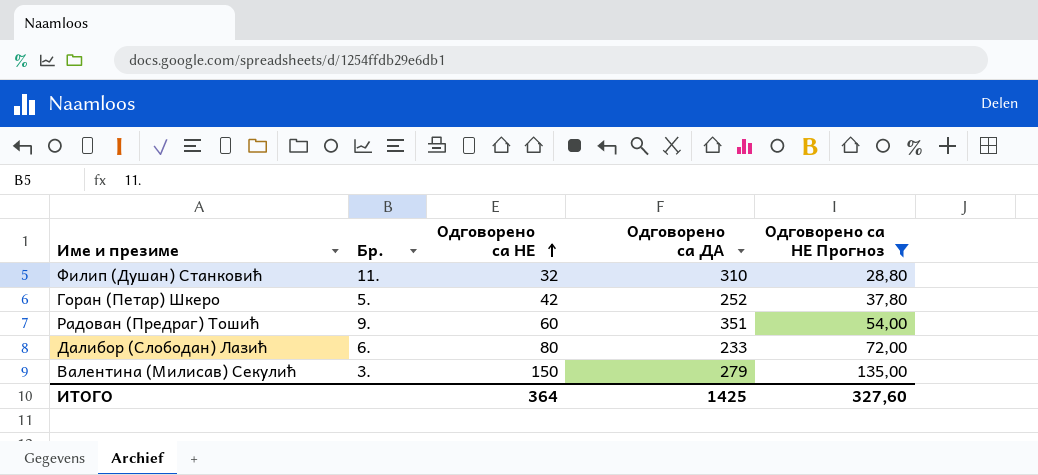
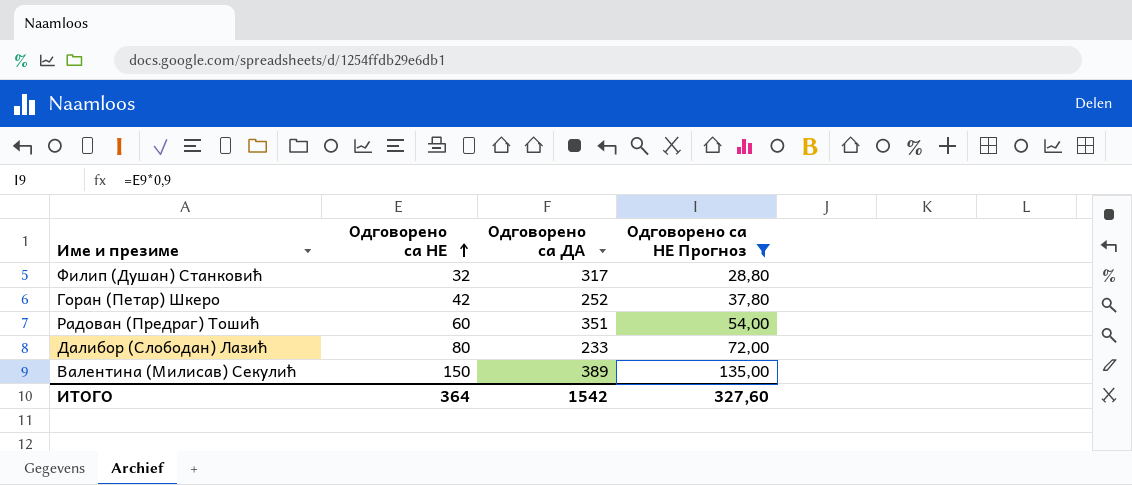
column Бр. | position: 2 -> none
Филип (Душан) Станковић | Одговорено са ДА: 310 -> 317
Валентина (Милисав) Секулић | Одговорено са ДА: 279 -> 389
ИТОГО | Одговорено са ДА: 1425 -> 1542

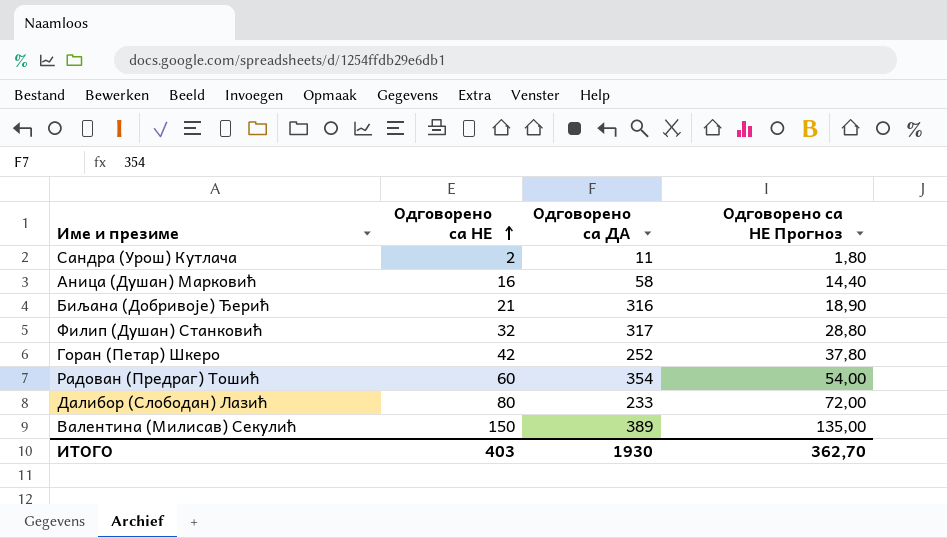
filter: Одговорено са НЕ Прогноз >= 28,80 -> none
Радован (Предраг) Тошић | Одговорено са ДА: 351 -> 354
ИТОГО | Одговорено са НЕ: 364 -> 403
ИТОГО | Одговорено са ДА: 1542 -> 1930
ИТОГО | Одговорено са НЕ Прогноз: 327,60 -> 362,70

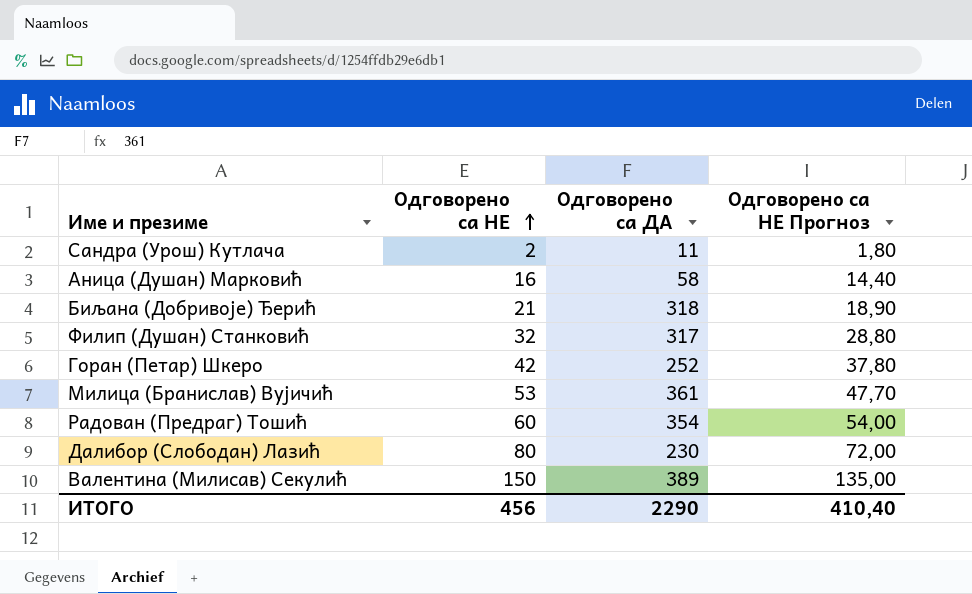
Биљана (Добривоје) Ђерић | Одговорено са ДА: 316 -> 318
row Милица (Бранислав) Вујичић: none -> 53 | 361 | 47,70
Далибор (Слободан) Лазић | Одговорено са ДА: 233 -> 230
ИТОГО | Одговорено са НЕ: 403 -> 456
ИТОГО | Одговорено са ДА: 1930 -> 2290
ИТОГО | Одговорено са НЕ Прогноз: 362,70 -> 410,40

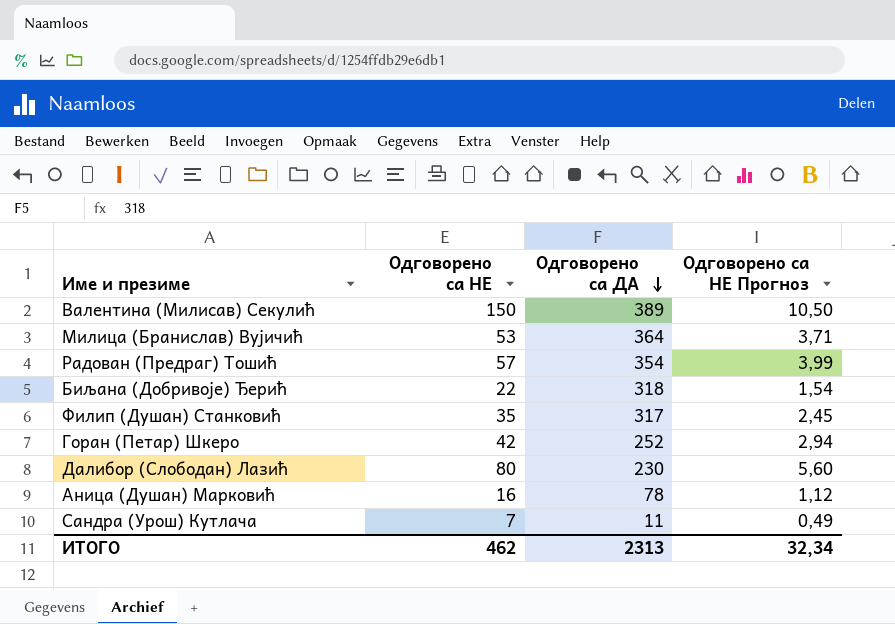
row order: Одговорено са НЕ ascending -> Одговорено са ДА descending
column Одговорено са НЕ Прогноз | formula: [Одговорено са НЕ] * 0,9 -> [Одговорено са НЕ] * 0,07
Милица (Бранислав) Вујичић | Одговорено са ДА: 361 -> 364
Радован (Предраг) Тошић | Одговорено са НЕ: 60 -> 57
Биљана (Добривоје) Ђерић | Одговорено са НЕ: 21 -> 22
Филип (Душан) Станковић | Одговорено са НЕ: 32 -> 35
Аница (Душан) Марковић | Одговорено са ДА: 58 -> 78
Сандра (Урош) Кутлача | Одговорено са НЕ: 2 -> 7
ИТОГО | Одговорено са НЕ: 456 -> 462
ИТОГО | Одговорено са ДА: 2290 -> 2313
ИТОГО | Одговорено са НЕ Прогноз: 410,40 -> 32,34

